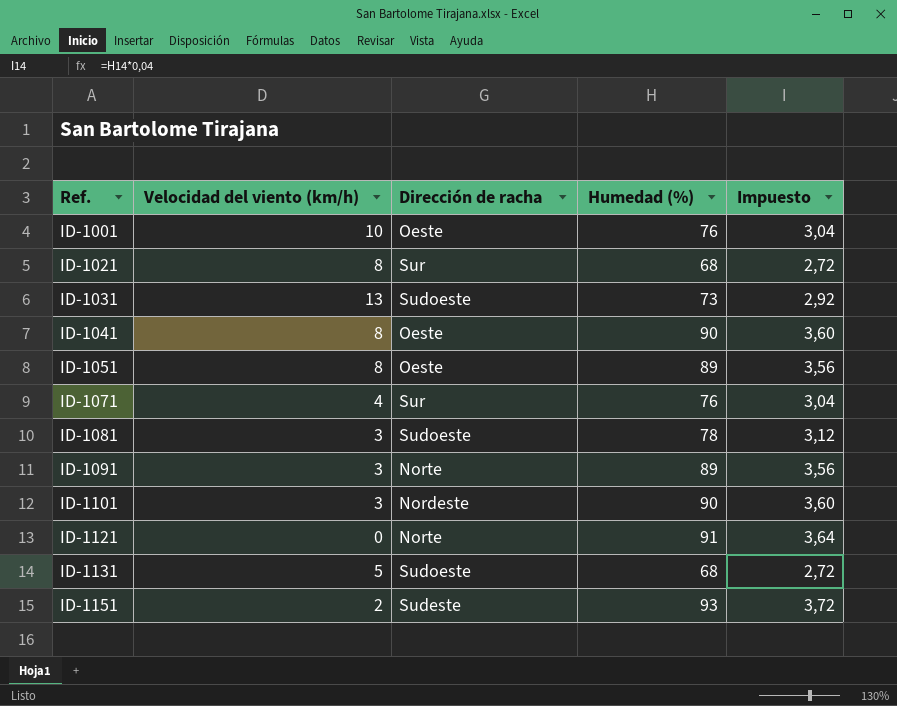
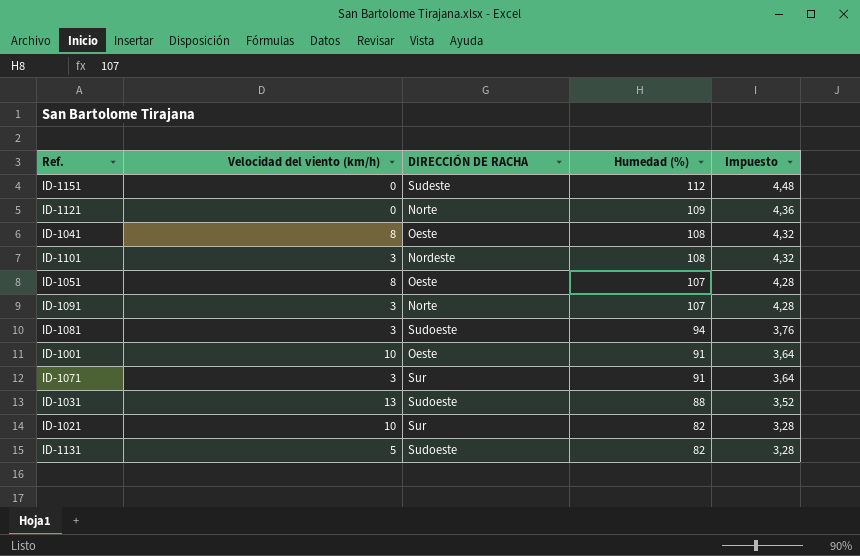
row order: Ref. ascending -> Humedad (%) descending
column name: Dirección de racha -> DIRECCIÓN DE RACHA
ID-1151 | Velocidad del viento (km/h): 2 -> 0
ID-1151 | Humedad (%): 93 -> 112
ID-1151 | Impuesto: 3,72 -> 4,48
ID-1121 | Humedad (%): 91 -> 109
ID-1121 | Impuesto: 3,64 -> 4,36
ID-1041 | Humedad (%): 90 -> 108
ID-1041 | Impuesto: 3,60 -> 4,32
ID-1101 | Humedad (%): 90 -> 108
ID-1101 | Impuesto: 3,60 -> 4,32
ID-1051 | Humedad (%): 89 -> 107
ID-1051 | Impuesto: 3,56 -> 4,28
ID-1091 | Humedad (%): 89 -> 107
ID-1091 | Impuesto: 3,56 -> 4,28
ID-1081 | Humedad (%): 78 -> 94
ID-1081 | Impuesto: 3,12 -> 3,76
ID-1001 | Humedad (%): 76 -> 91
ID-1001 | Impuesto: 3,04 -> 3,64
ID-1071 | Velocidad del viento (km/h): 4 -> 3
ID-1071 | Humedad (%): 76 -> 91
ID-1071 | Impuesto: 3,04 -> 3,64
ID-1031 | Humedad (%): 73 -> 88
ID-1031 | Impuesto: 2,92 -> 3,52
ID-1021 | Velocidad del viento (km/h): 8 -> 10
ID-1021 | Humedad (%): 68 -> 82
ID-1021 | Impuesto: 2,72 -> 3,28
ID-1131 | Humedad (%): 68 -> 82
ID-1131 | Impuesto: 2,72 -> 3,28

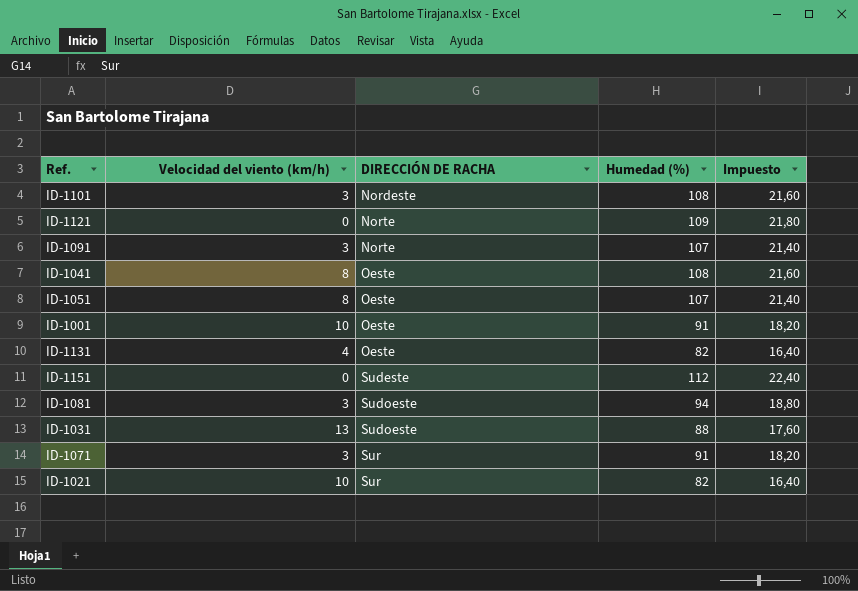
row order: Humedad (%) descending -> DIRECCIÓN DE RACHA ascending
column Impuesto | formula: [Humedad (%)] * 0,04 -> [Humedad (%)] * 0,2
ID-1131 | Velocidad del viento (km/h): 5 -> 4
ID-1131 | DIRECCIÓN DE RACHA: Sudoeste -> Oeste

